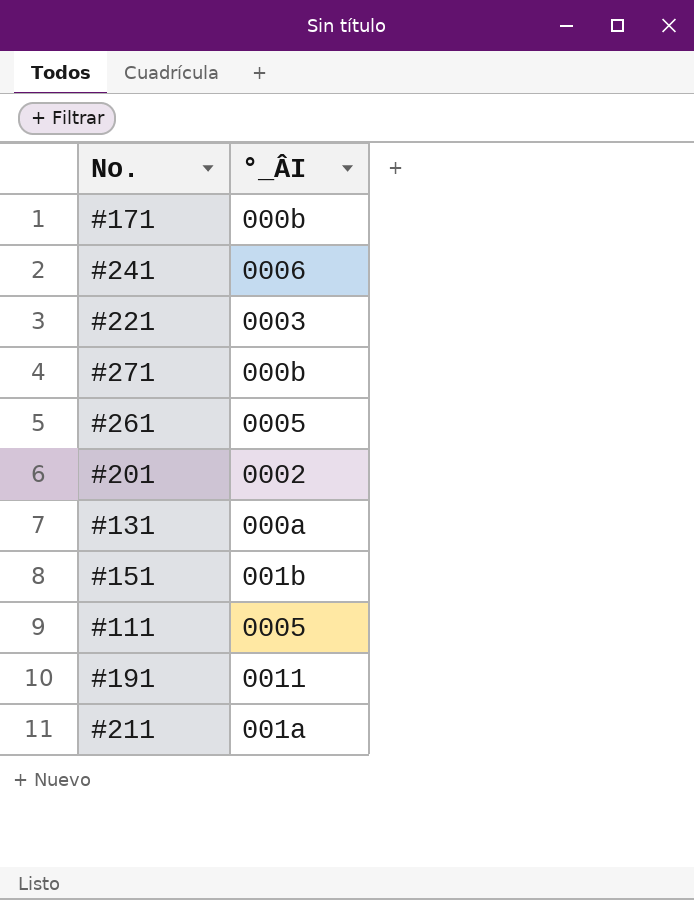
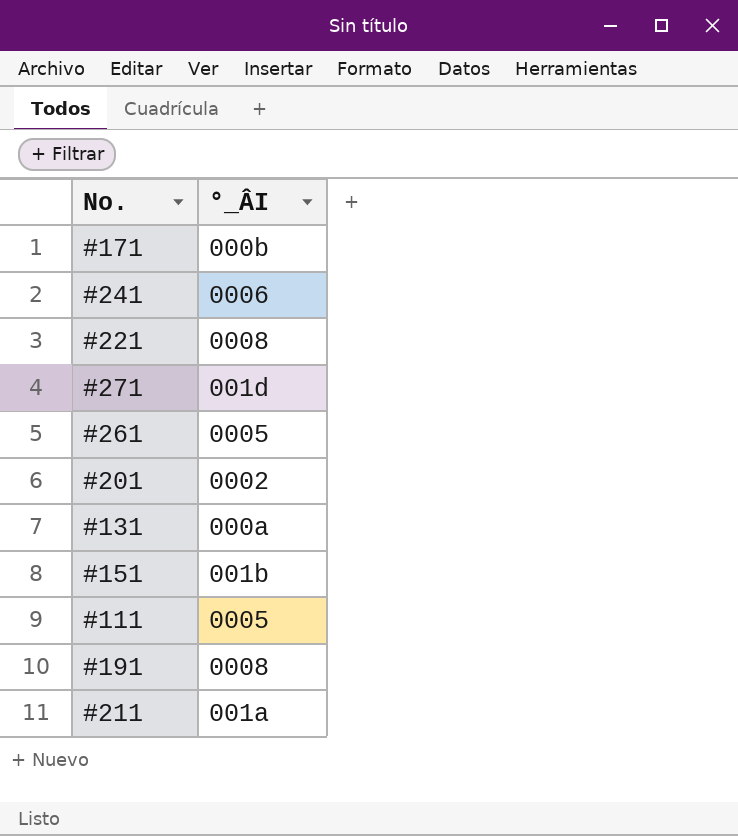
#221 | °_ÂI: 0003 -> 0008
#271 | °_ÂI: 000b -> 001d
#191 | °_ÂI: 0011 -> 0008

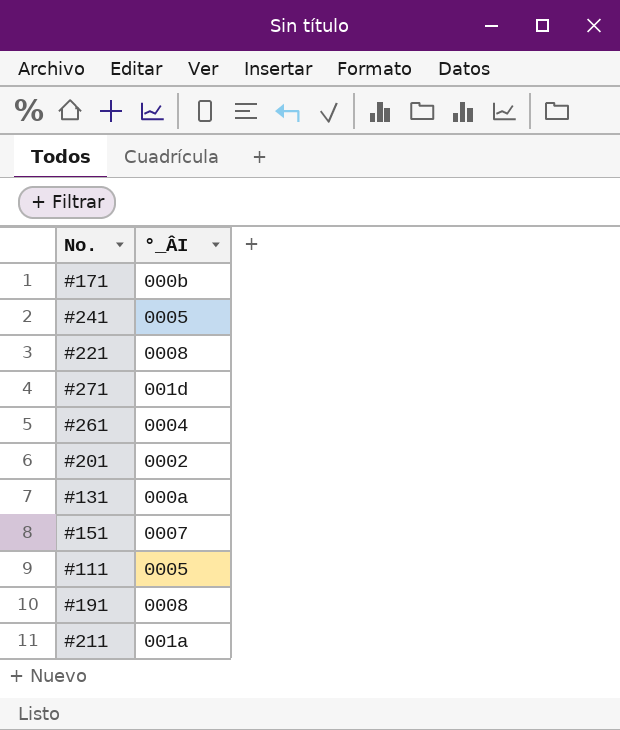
#241 | °_ÂI: 0006 -> 0005
#261 | °_ÂI: 0005 -> 0004
#151 | °_ÂI: 001b -> 0007

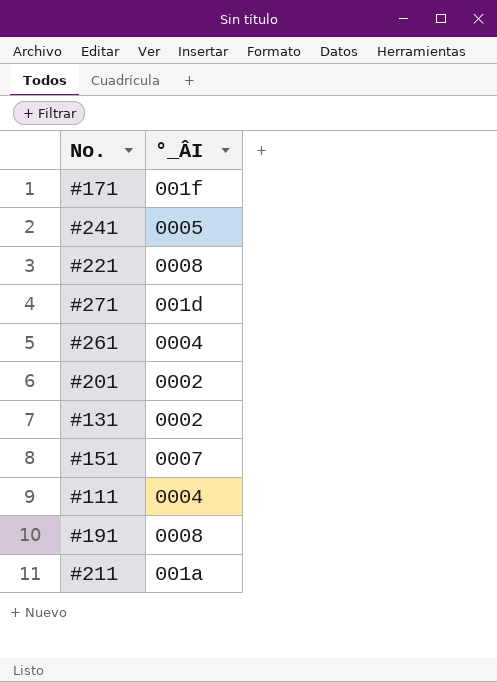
#171 | °_ÂI: 000b -> 001f
#131 | °_ÂI: 000a -> 0002
#111 | °_ÂI: 0005 -> 0004

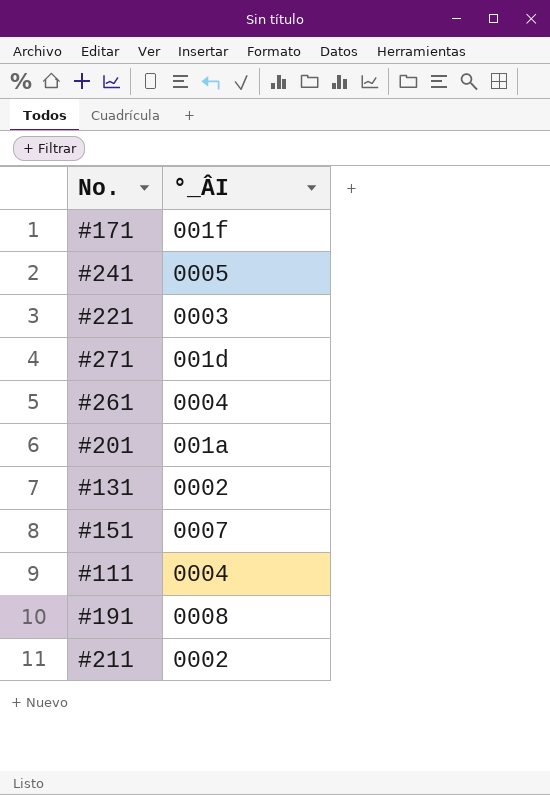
#221 | °_ÂI: 0008 -> 0003
#201 | °_ÂI: 0002 -> 001a
#211 | °_ÂI: 001a -> 0002

